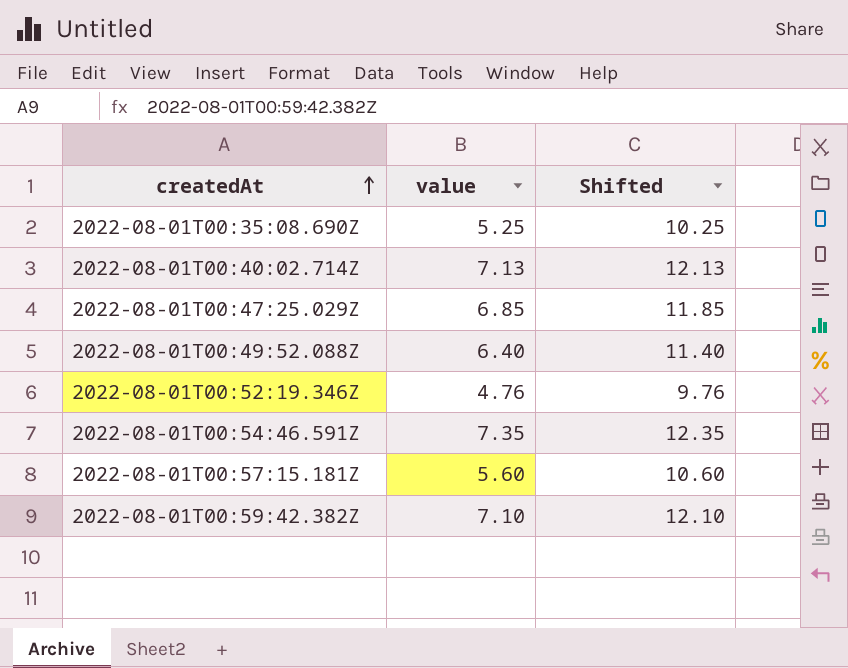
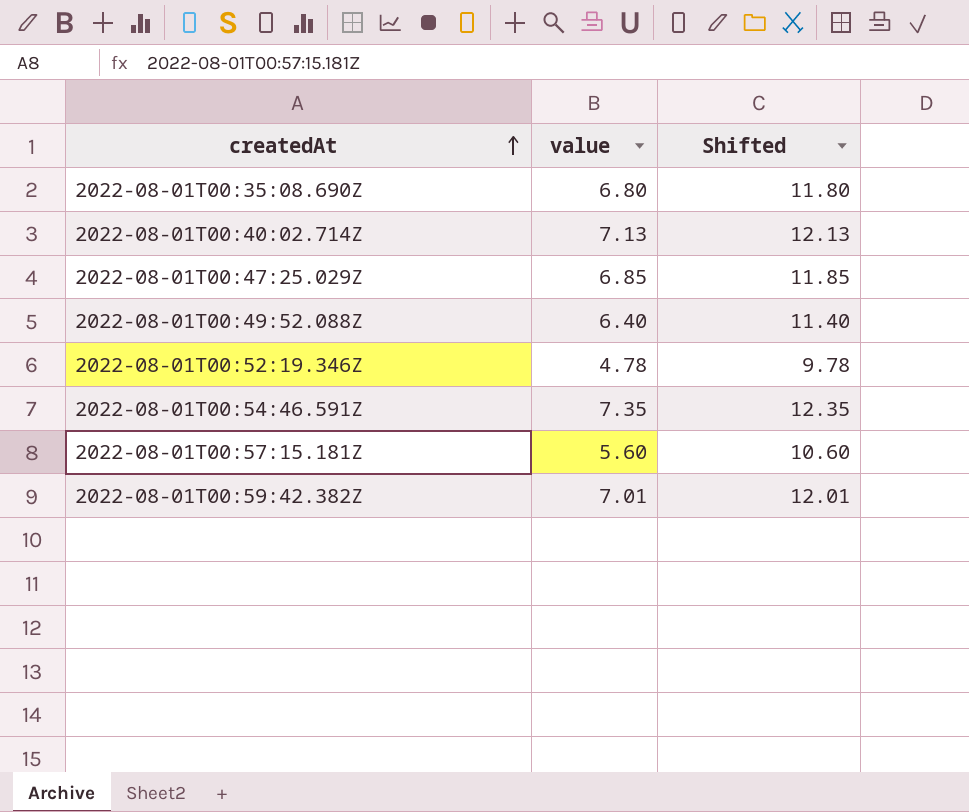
2022-08-01T00:35:08.690Z | value: 5.25 -> 6.80
2022-08-01T00:35:08.690Z | Shifted: 10.25 -> 11.80
2022-08-01T00:52:19.346Z | value: 4.76 -> 4.78
2022-08-01T00:52:19.346Z | Shifted: 9.76 -> 9.78
2022-08-01T00:59:42.382Z | value: 7.10 -> 7.01
2022-08-01T00:59:42.382Z | Shifted: 12.10 -> 12.01

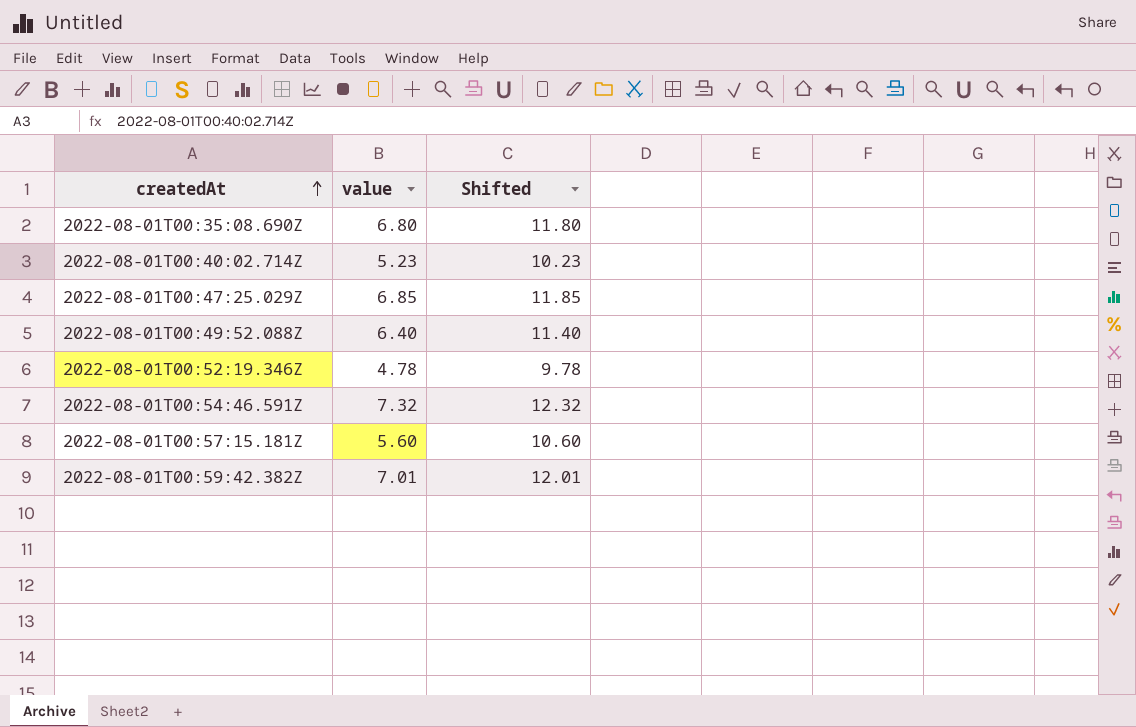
2022-08-01T00:40:02.714Z | value: 7.13 -> 5.23
2022-08-01T00:40:02.714Z | Shifted: 12.13 -> 10.23
2022-08-01T00:54:46.591Z | value: 7.35 -> 7.32
2022-08-01T00:54:46.591Z | Shifted: 12.35 -> 12.32

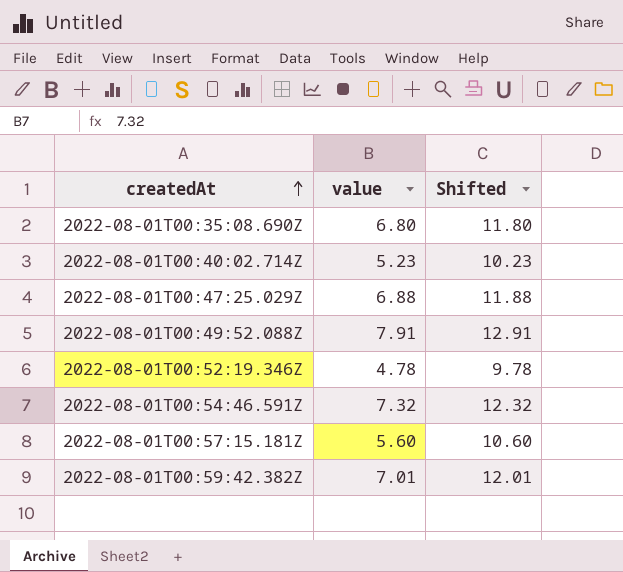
2022-08-01T00:47:25.029Z | value: 6.85 -> 6.88
2022-08-01T00:47:25.029Z | Shifted: 11.85 -> 11.88
2022-08-01T00:49:52.088Z | value: 6.40 -> 7.91
2022-08-01T00:49:52.088Z | Shifted: 11.40 -> 12.91

